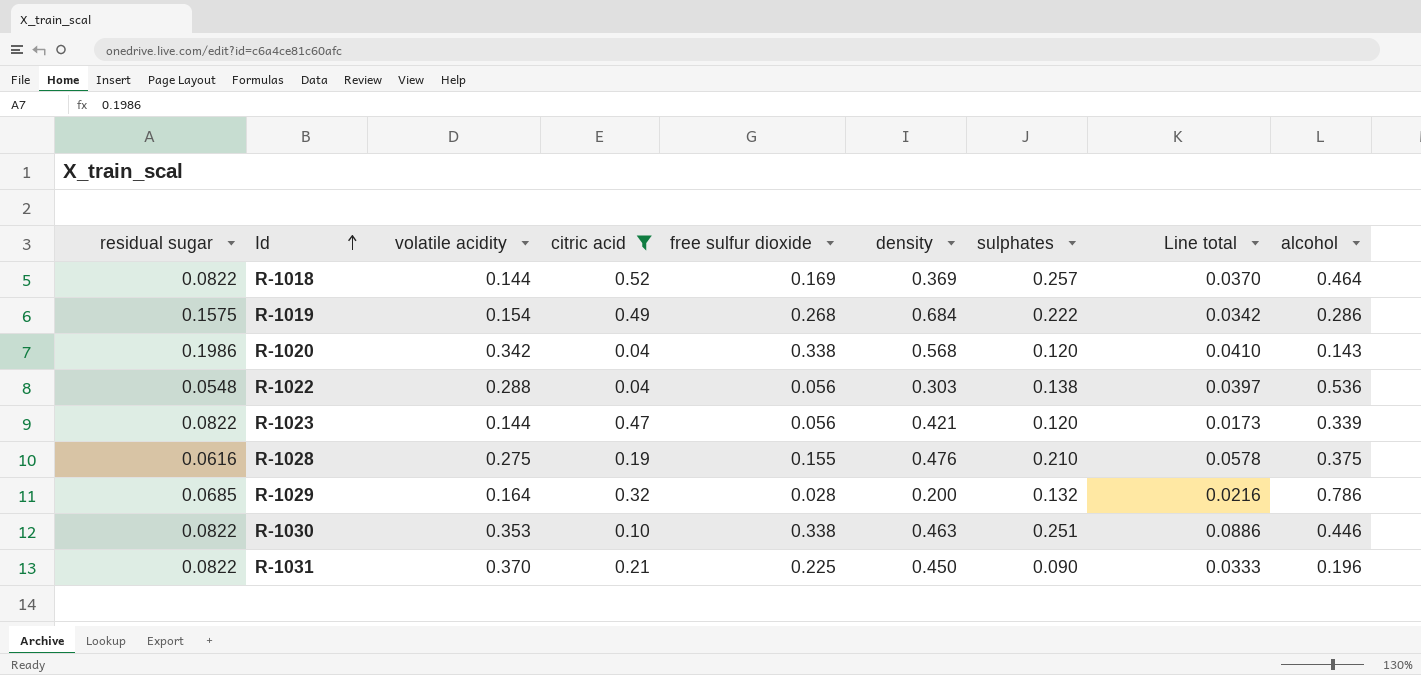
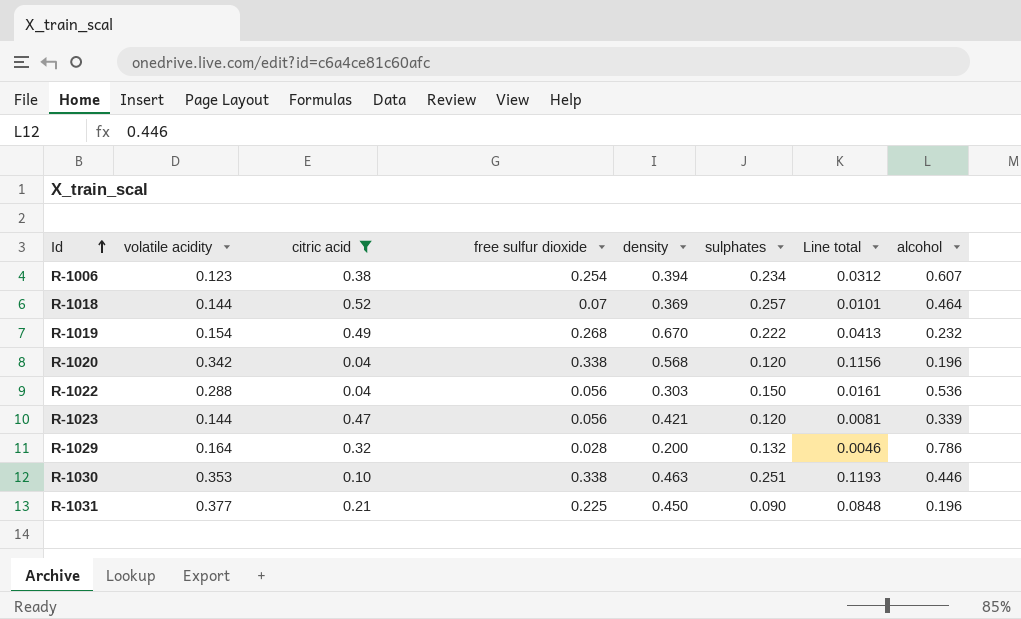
column residual sugar | position: 1 -> none
column Line total | formula: [volatile acidity] * [sulphates] -> [volatile acidity] * [free sulfur dioxide]
row R-1028: 0.0616 | 0.275 | 0.19 | 0.155 | 0.476 | 0.210 | 0.0578 | 0.375 -> none
row R-1006: none -> 0.123 | 0.38 | 0.254 | 0.394 | 0.234 | 0.0312 | 0.607
R-1018 | free sulfur dioxide: 0.169 -> 0.07
R-1019 | density: 0.684 -> 0.670
R-1019 | alcohol: 0.286 -> 0.232
R-1020 | alcohol: 0.143 -> 0.196
R-1022 | sulphates: 0.138 -> 0.150
R-1031 | volatile acidity: 0.370 -> 0.377

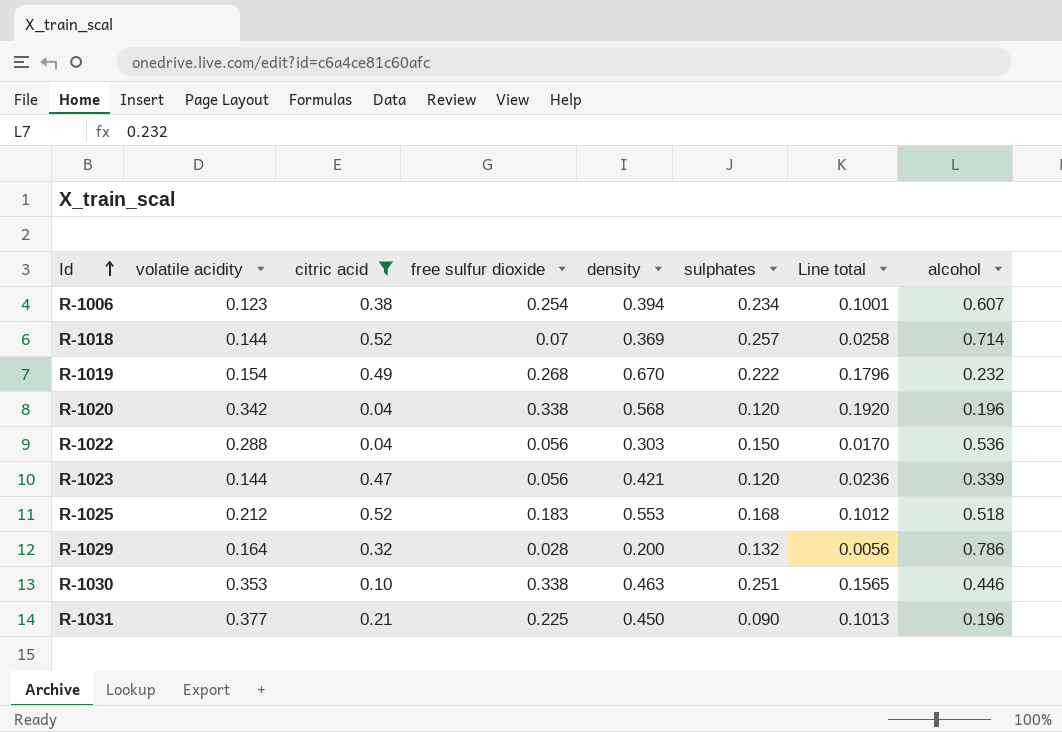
column Line total | formula: [volatile acidity] * [free sulfur dioxide] -> [free sulfur dioxide] * [density]
R-1018 | alcohol: 0.464 -> 0.714
row R-1025: none -> 0.212 | 0.52 | 0.183 | 0.553 | 0.168 | 0.1012 | 0.518

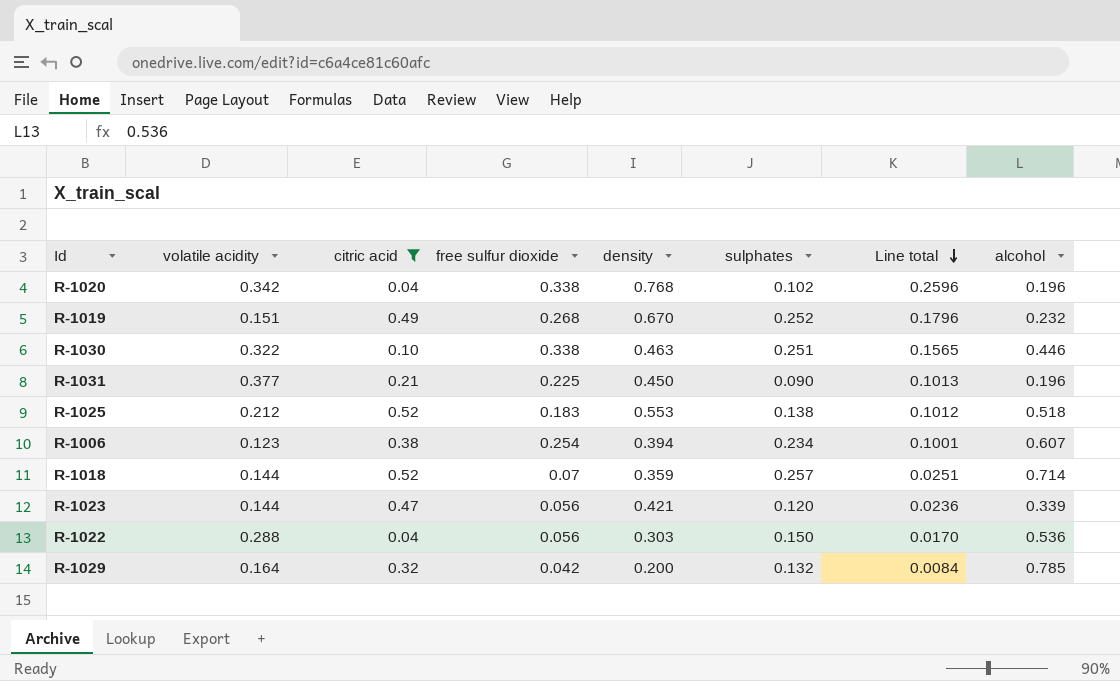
row order: Id ascending -> Line total descending
R-1020 | density: 0.568 -> 0.768
R-1020 | sulphates: 0.120 -> 0.102
R-1020 | Line total: 0.1920 -> 0.2596
R-1019 | volatile acidity: 0.154 -> 0.151
R-1019 | sulphates: 0.222 -> 0.252
R-1030 | volatile acidity: 0.353 -> 0.322
R-1025 | sulphates: 0.168 -> 0.138
R-1018 | density: 0.369 -> 0.359
R-1018 | Line total: 0.0258 -> 0.0251
R-1029 | free sulfur dioxide: 0.028 -> 0.042
R-1029 | Line total: 0.0056 -> 0.0084
R-1029 | alcohol: 0.786 -> 0.785

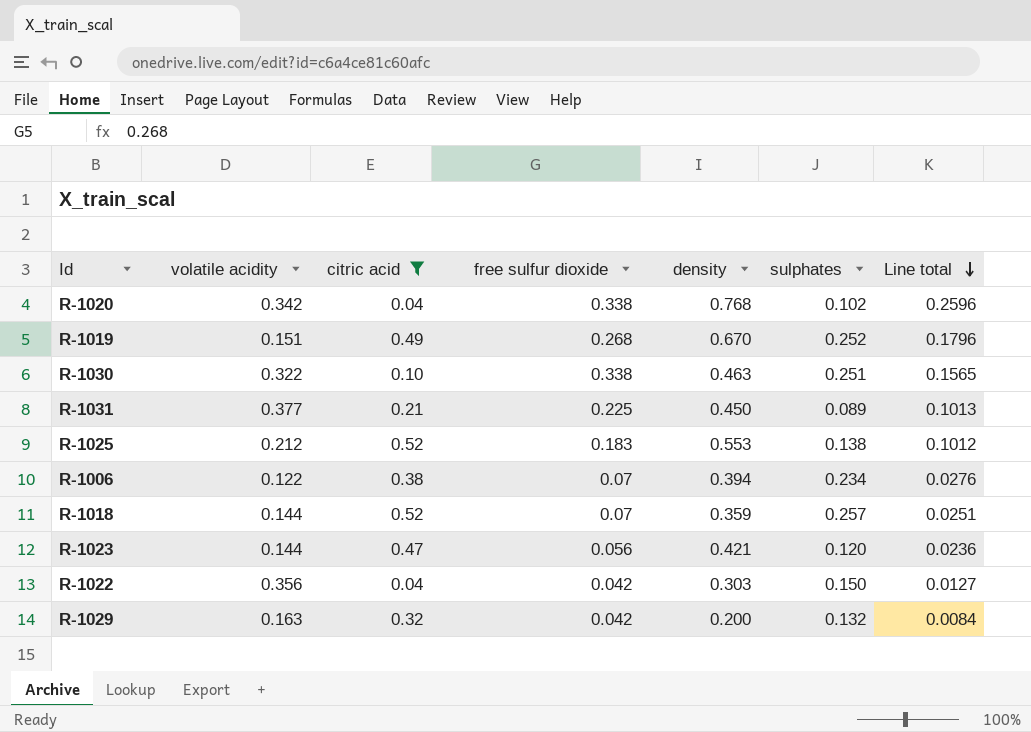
column alcohol | position: 8 -> none
R-1031 | sulphates: 0.090 -> 0.089
R-1006 | volatile acidity: 0.123 -> 0.122
R-1006 | free sulfur dioxide: 0.254 -> 0.07
R-1006 | Line total: 0.1001 -> 0.0276
R-1022 | volatile acidity: 0.288 -> 0.356
R-1022 | free sulfur dioxide: 0.056 -> 0.042
R-1022 | Line total: 0.0170 -> 0.0127
R-1029 | volatile acidity: 0.164 -> 0.163

